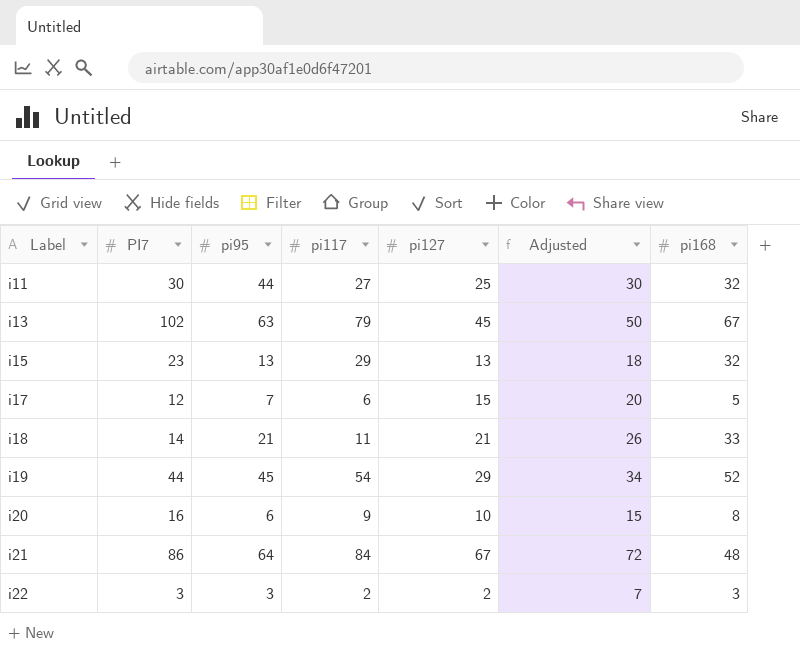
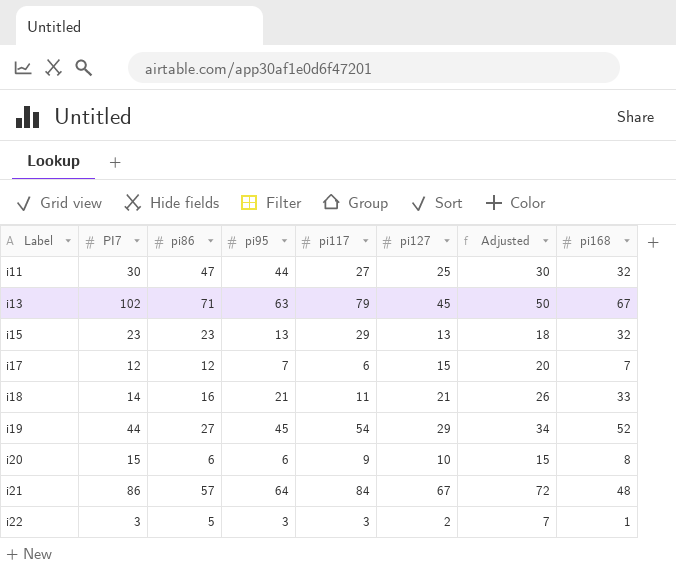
column pi86 | position: none -> 3
i17 | pi168: 5 -> 7
i20 | PI7: 16 -> 15
i22 | pi117: 2 -> 3
i22 | pi168: 3 -> 1

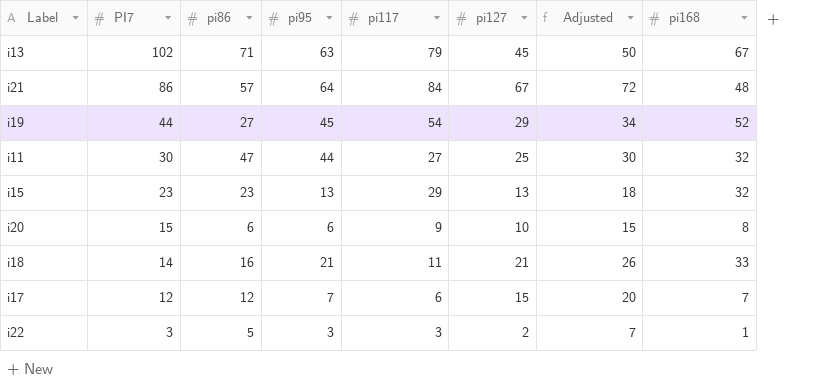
row order: Label ascending -> PI7 descending

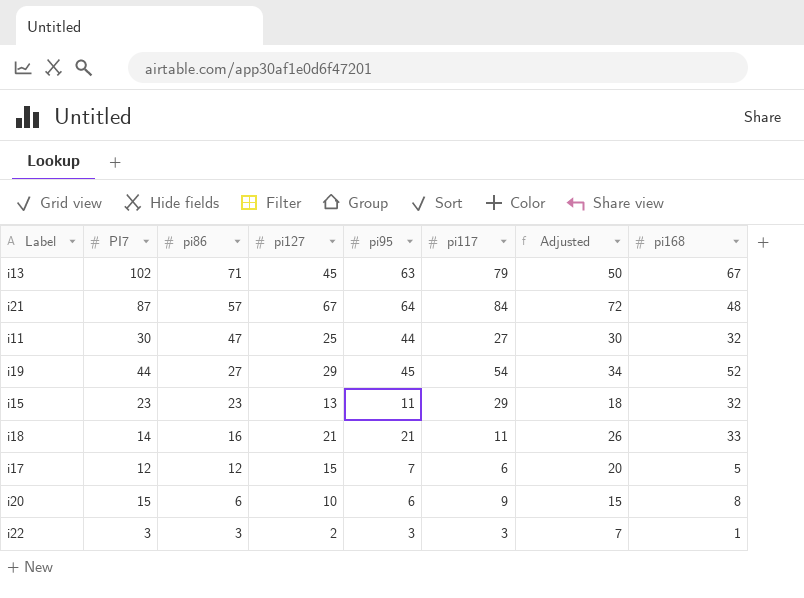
row order: PI7 descending -> pi86 descending
column pi127 | position: 6 -> 4
i21 | PI7: 86 -> 87
i15 | pi95: 13 -> 11
i17 | pi168: 7 -> 5
i22 | pi86: 5 -> 3

